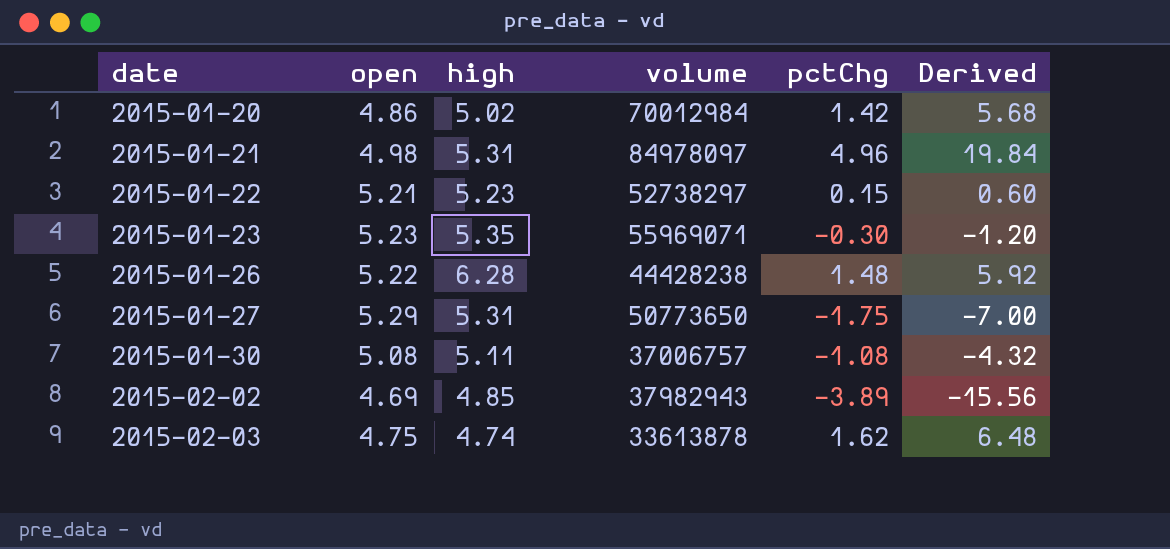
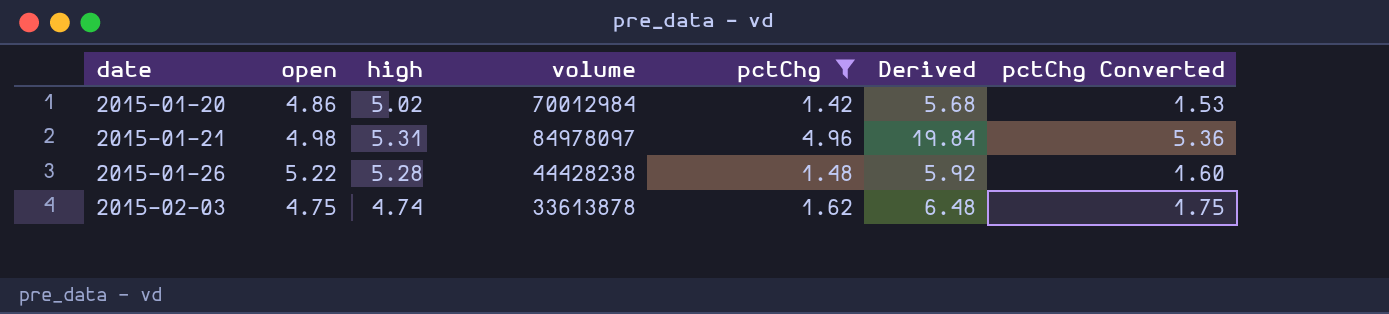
filter: none -> pctChg >= 1.42
column pctChg Converted | formula: none -> [pctChg] * 1.08
2015-01-26 | high: 6.28 -> 5.28

